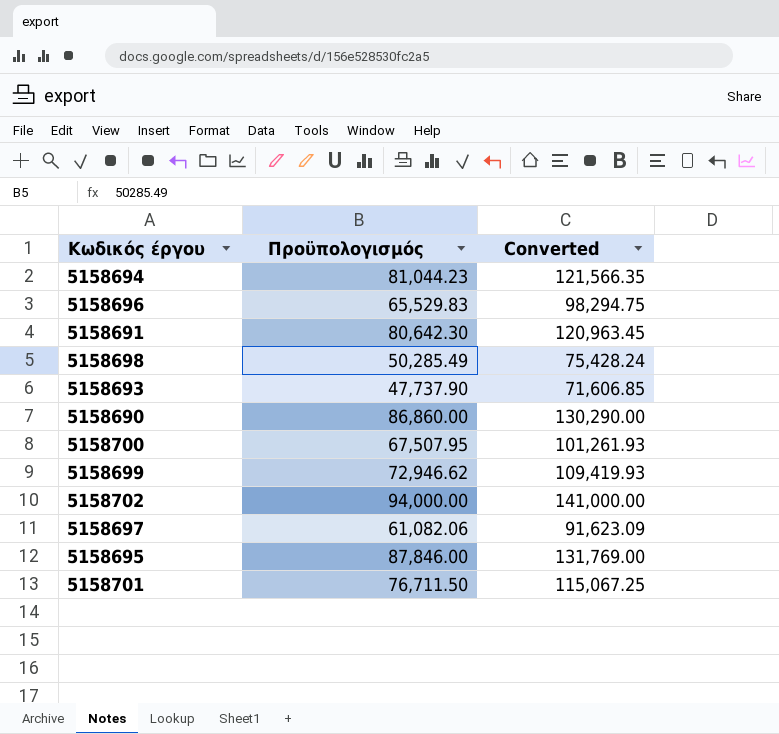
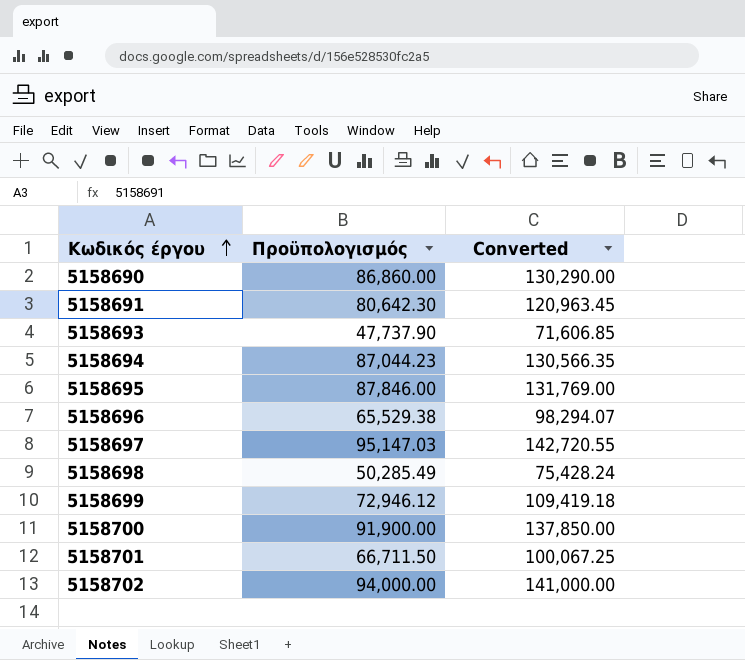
row order: none -> Κωδικός έργου ascending
5158694 | Προϋπολογισμός: 81,044.23 -> 87,044.23
5158694 | Converted: 121,566.35 -> 130,566.35
5158696 | Προϋπολογισμός: 65,529.83 -> 65,529.38
5158696 | Converted: 98,294.75 -> 98,294.07
5158697 | Προϋπολογισμός: 61,082.06 -> 95,147.03
5158697 | Converted: 91,623.09 -> 142,720.55
5158699 | Προϋπολογισμός: 72,946.62 -> 72,946.12
5158699 | Converted: 109,419.93 -> 109,419.18
5158700 | Προϋπολογισμός: 67,507.95 -> 91,900.00
5158700 | Converted: 101,261.93 -> 137,850.00
5158701 | Προϋπολογισμός: 76,711.50 -> 66,711.50
5158701 | Converted: 115,067.25 -> 100,067.25

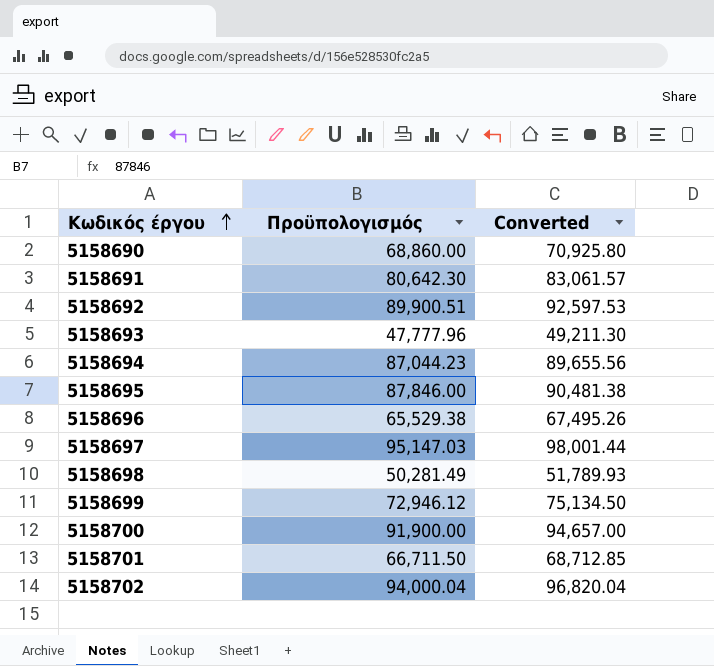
column Converted | formula: [Προϋπολογισμός] * 1.5 -> [Προϋπολογισμός] * 1.03
5158690 | Προϋπολογισμός: 86,860.00 -> 68,860.00
row 5158692: none -> 89,900.51 | 92,597.53
5158693 | Προϋπολογισμός: 47,737.90 -> 47,777.96
5158698 | Προϋπολογισμός: 50,285.49 -> 50,281.49
5158702 | Προϋπολογισμός: 94,000.00 -> 94,000.04

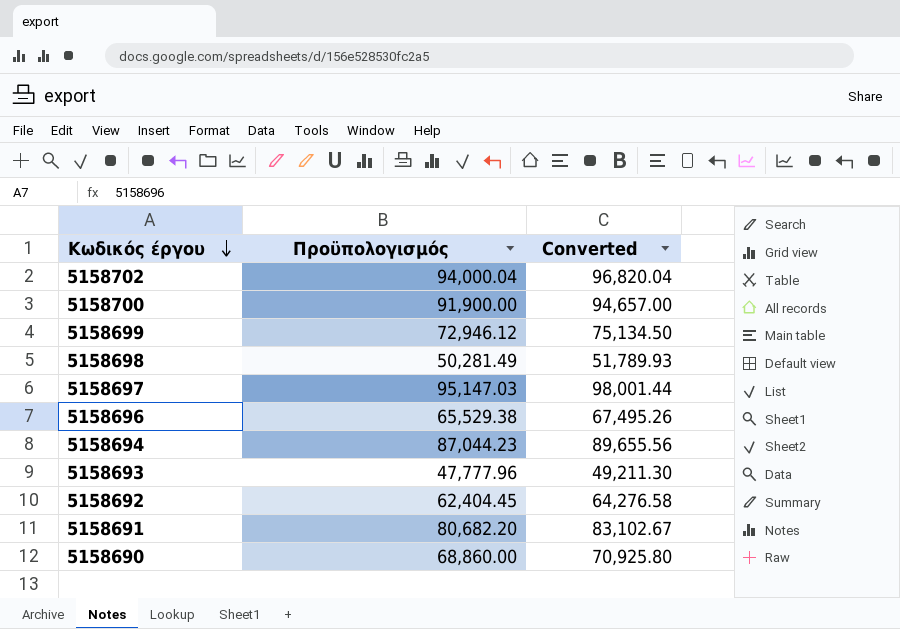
row order: Κωδικός έργου ascending -> Κωδικός έργου descending
row 5158695: 87,846.00 | 90,481.38 -> none
row 5158701: 66,711.50 | 68,712.85 -> none
5158692 | Προϋπολογισμός: 89,900.51 -> 62,404.45
5158692 | Converted: 92,597.53 -> 64,276.58
5158691 | Προϋπολογισμός: 80,642.30 -> 80,682.20
5158691 | Converted: 83,061.57 -> 83,102.67

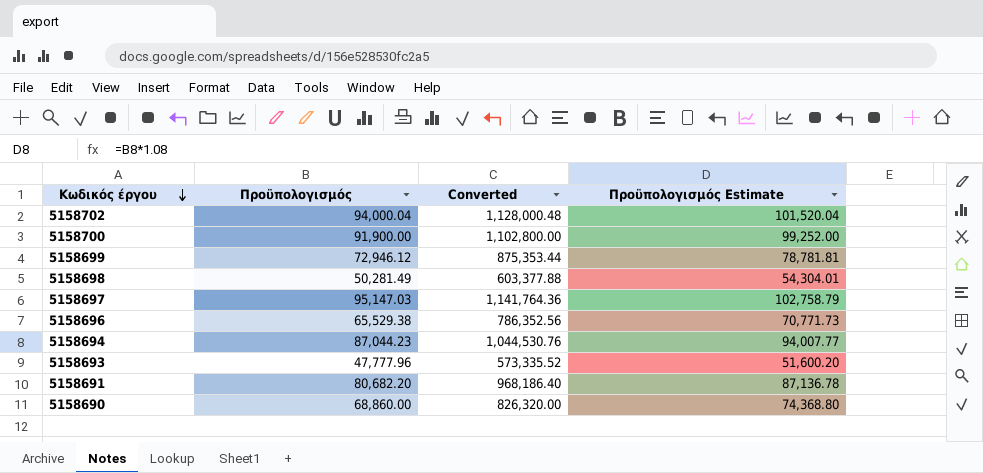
column Converted | formula: [Προϋπολογισμός] * 1.03 -> [Προϋπολογισμός] * 12
column Προϋπολογισμός Estimate | formula: none -> [Προϋπολογισμός] * 1.08
row 5158692: 62,404.45 | 64,276.58 -> none

